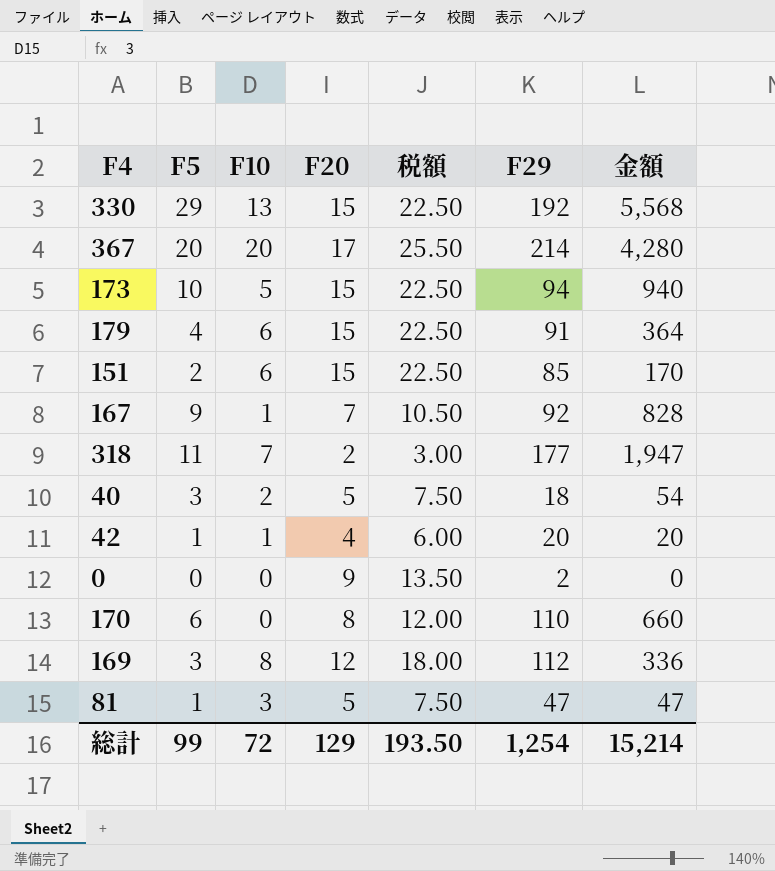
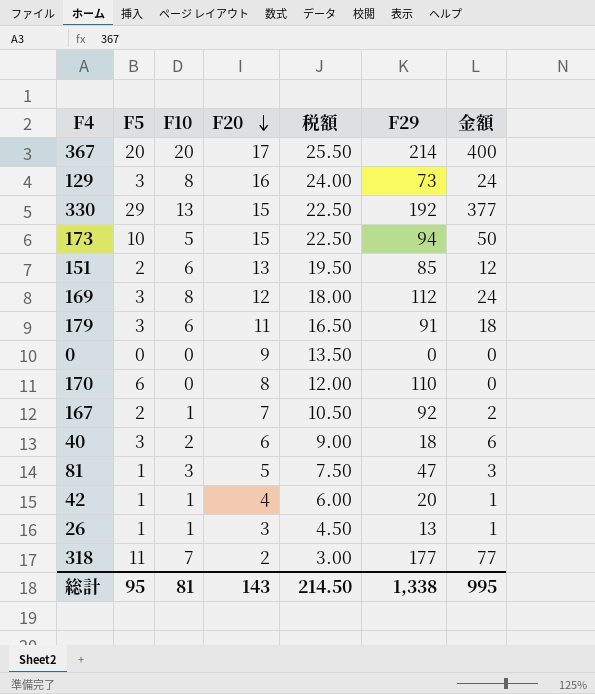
row order: none -> F20 descending
column 金額 | formula: [F5] * [F29] -> [F5] * [F10]
row 129: none -> 3 | 8 | 16 | 24.00 | 73 | 24
151 | F20: 15 -> 13
151 | 税額: 22.50 -> 19.50
179 | F5: 4 -> 3
179 | F20: 15 -> 11
179 | 税額: 22.50 -> 16.50
0 | F29: 2 -> 0
167 | F5: 9 -> 2
40 | F20: 5 -> 6
40 | 税額: 7.50 -> 9.00
row 26: none -> 1 | 1 | 3 | 4.50 | 13 | 1
総計 | F5: 99 -> 95
総計 | F10: 72 -> 81
総計 | F20: 129 -> 143
総計 | 税額: 193.50 -> 214.50
総計 | F29: 1,254 -> 1,338
総計 | 金額: 15,214 -> 995

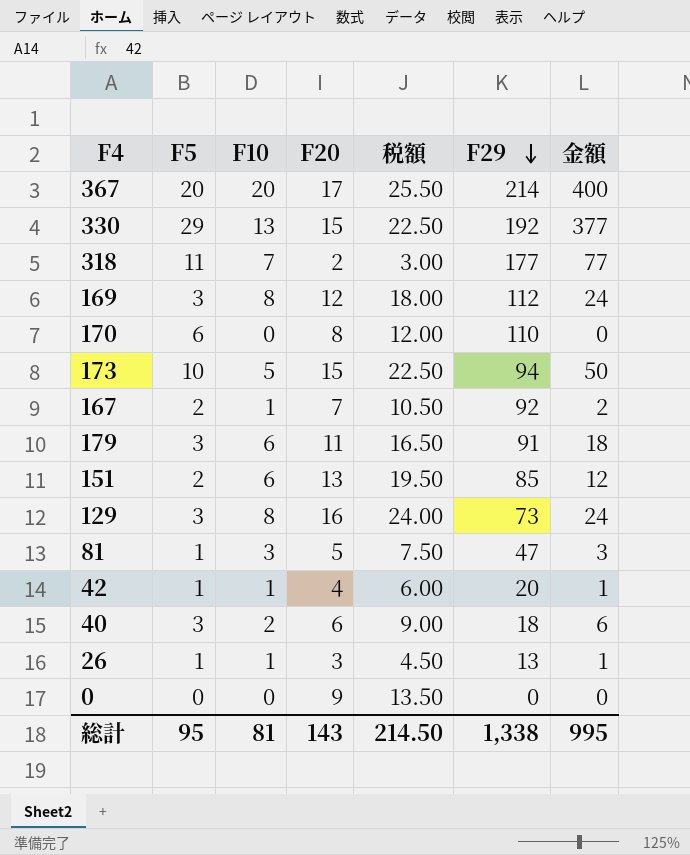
row order: F20 descending -> F29 descending

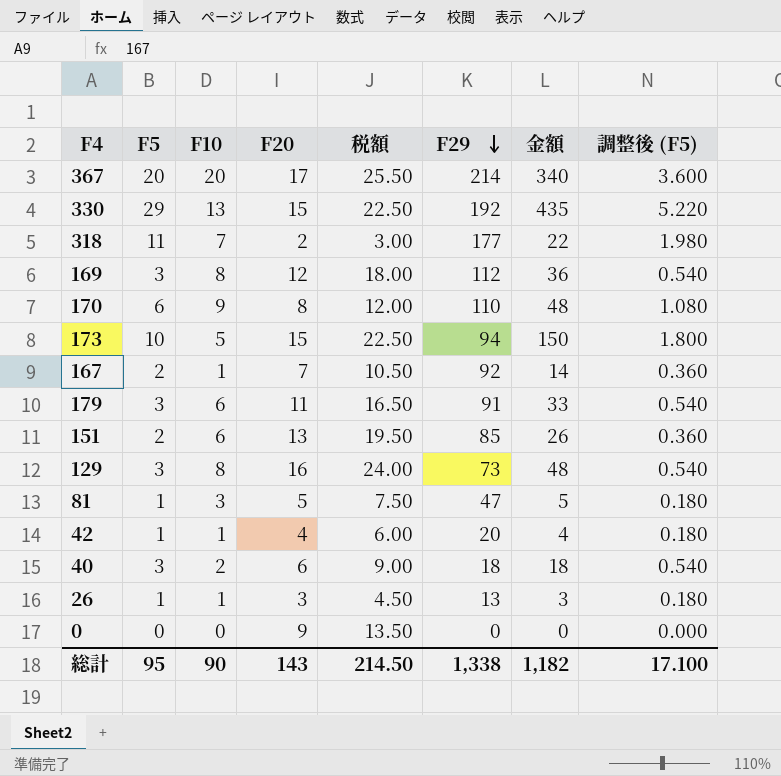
column 金額 | formula: [F5] * [F10] -> [F5] * [F20]
column 調整後 (F5) | formula: none -> [F5] * 0.18
170 | F10: 0 -> 9
総計 | F10: 81 -> 90
総計 | 金額: 995 -> 1,182

